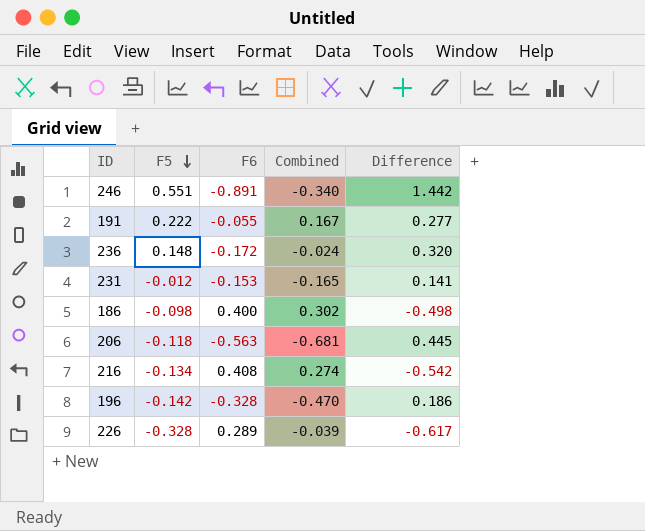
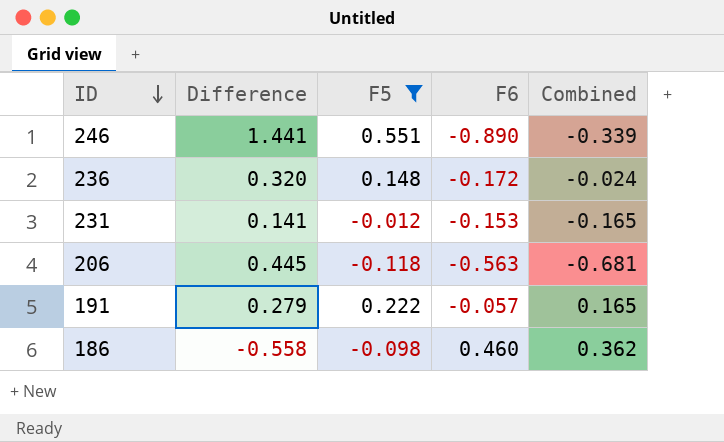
filter: none -> F5 >= -0.118
row order: F5 descending -> ID descending
column Difference | position: 5 -> 2
246 | Difference: 1.442 -> 1.441
246 | F6: -0.891 -> -0.890
246 | Combined: -0.340 -> -0.339
191 | Difference: 0.277 -> 0.279
191 | F6: -0.055 -> -0.057
191 | Combined: 0.167 -> 0.165
186 | Difference: -0.498 -> -0.558
186 | F6: 0.400 -> 0.460
186 | Combined: 0.302 -> 0.362

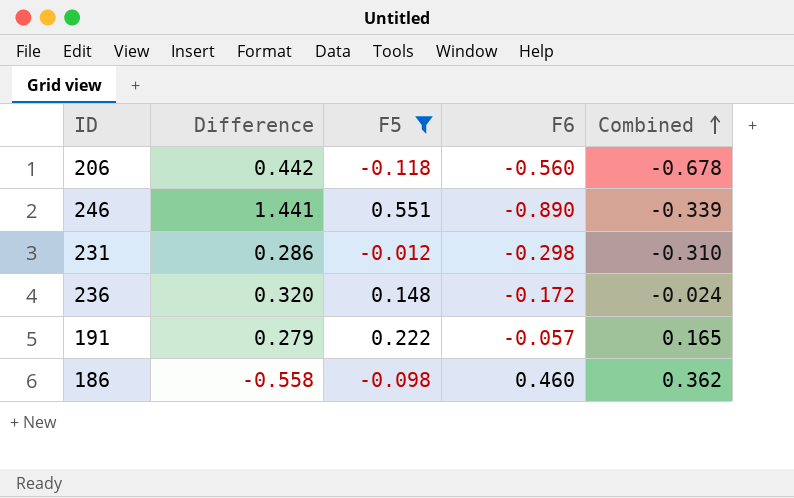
row order: ID descending -> Combined ascending
206 | Difference: 0.445 -> 0.442
206 | F6: -0.563 -> -0.560
206 | Combined: -0.681 -> -0.678
231 | Difference: 0.141 -> 0.286
231 | F6: -0.153 -> -0.298
231 | Combined: -0.165 -> -0.310

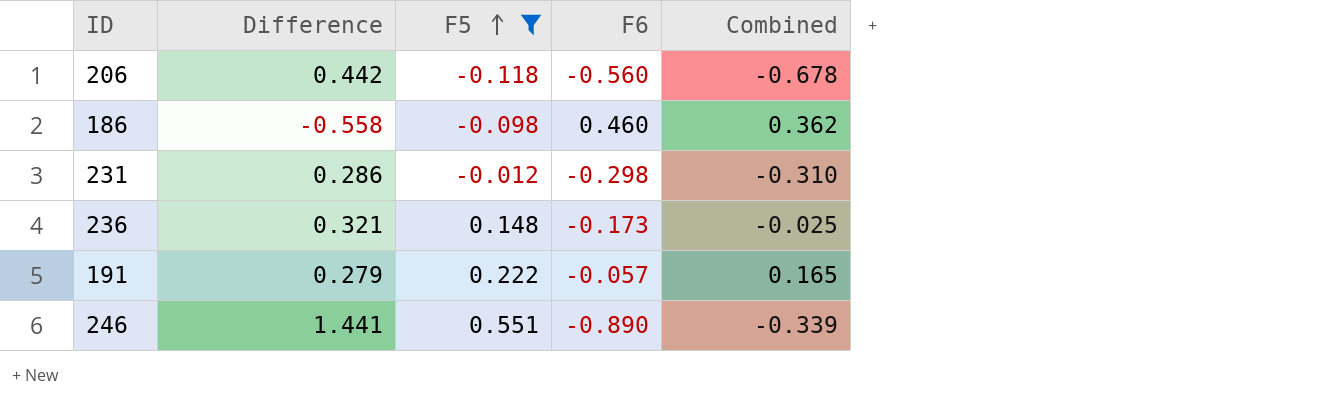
row order: Combined ascending -> F5 ascending
236 | Difference: 0.320 -> 0.321
236 | F6: -0.172 -> -0.173
236 | Combined: -0.024 -> -0.025

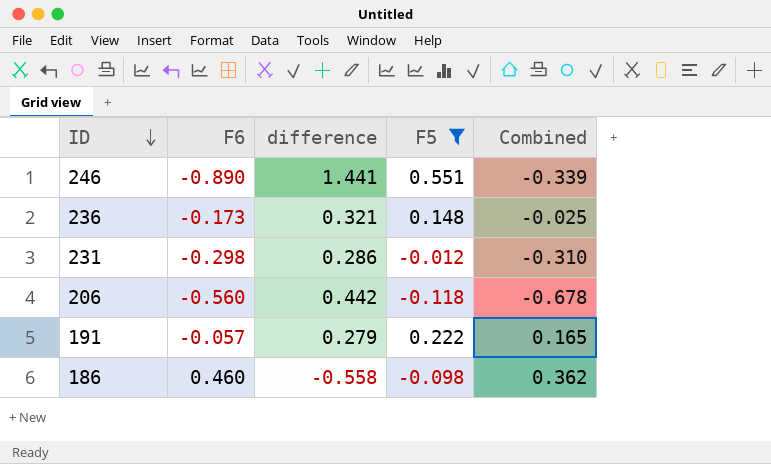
row order: F5 ascending -> ID descending
column F6 | position: 4 -> 2
column name: Difference -> difference

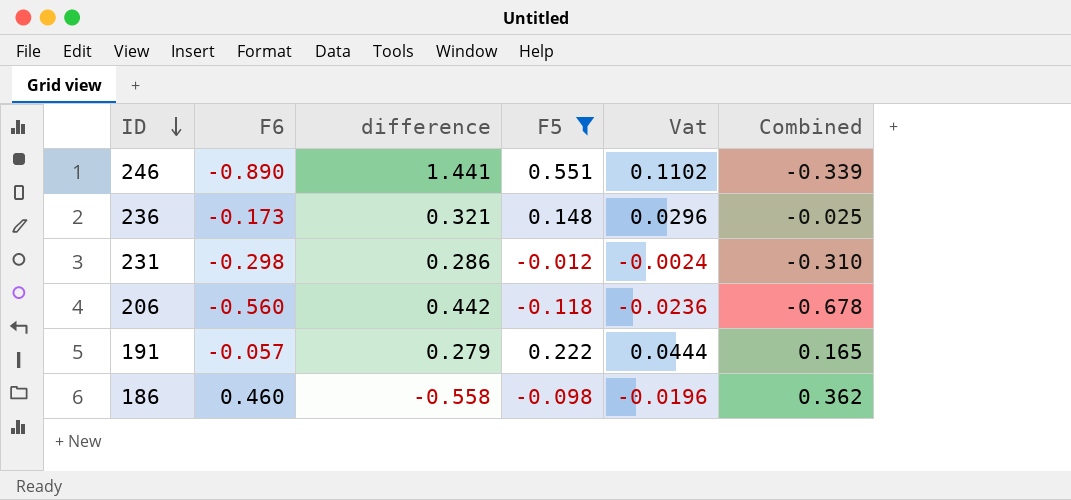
column Vat | formula: none -> [F5] * 0.2

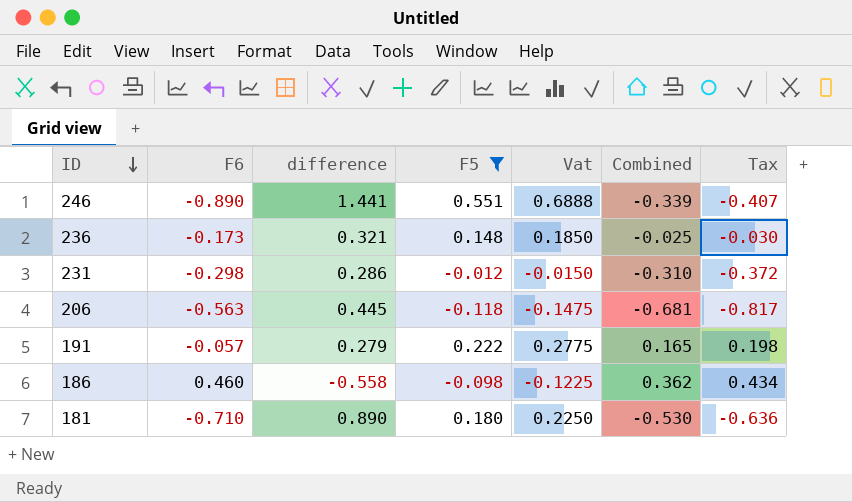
column Vat | formula: [F5] * 0.2 -> [F5] * 1.25
column Tax | formula: none -> [Combined] * 1.2
206 | F6: -0.560 -> -0.563
206 | difference: 0.442 -> 0.445
206 | Combined: -0.678 -> -0.681
row 181: none -> -0.710 | 0.890 | 0.180 | 0.2250 | -0.530 | -0.636

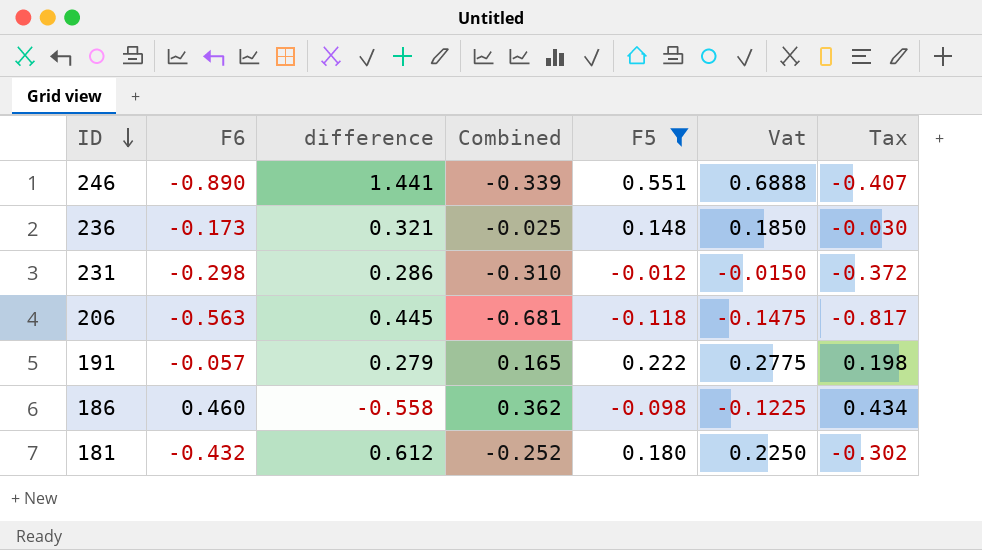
column Combined | position: 6 -> 4
181 | F6: -0.710 -> -0.432
181 | difference: 0.890 -> 0.612
181 | Combined: -0.530 -> -0.252
181 | Tax: -0.636 -> -0.302

